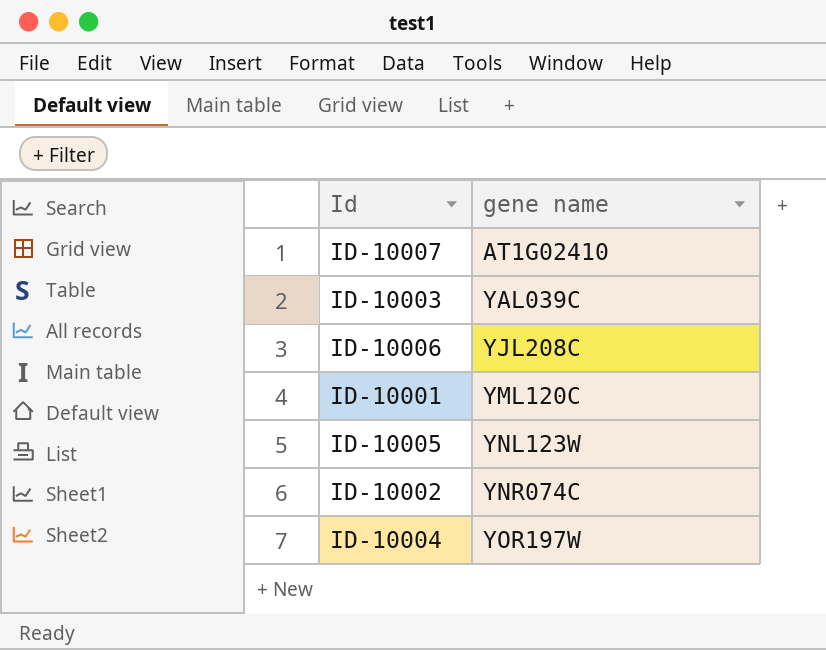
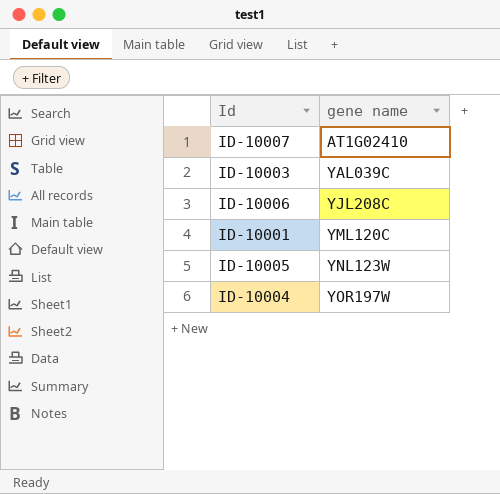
row ID-10002: YNR074C -> none

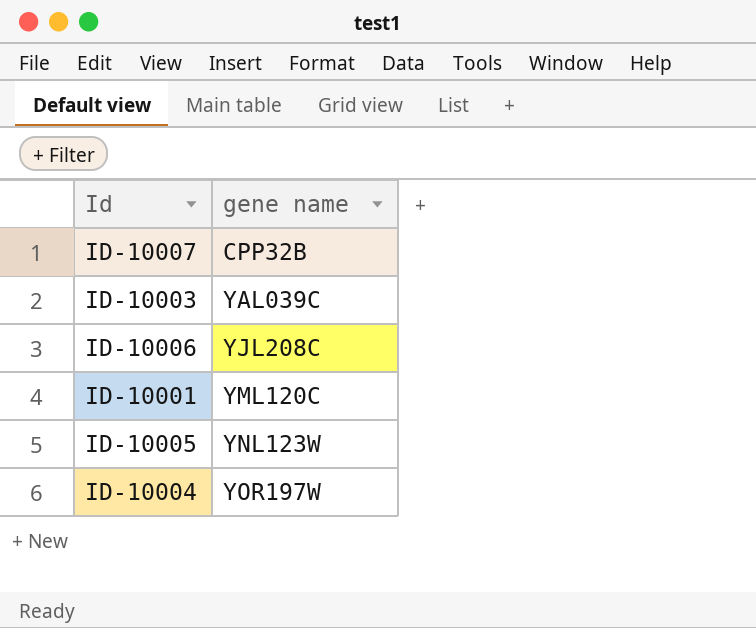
ID-10007 | gene name: AT1G02410 -> CPP32B

